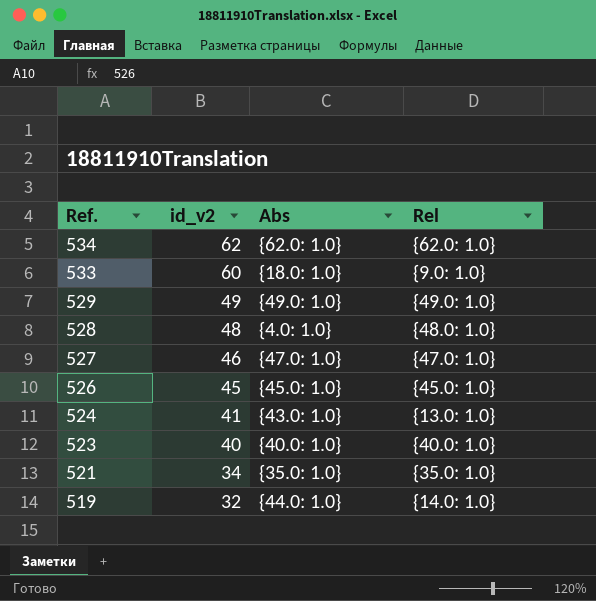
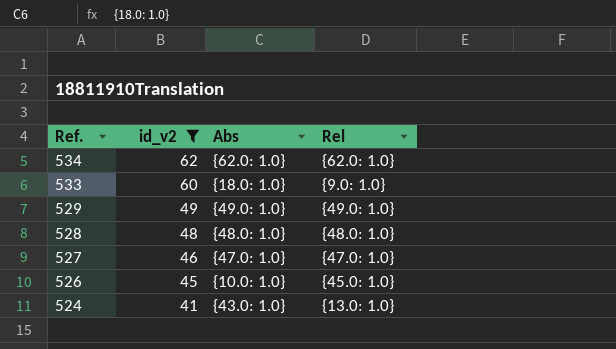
filter: none -> id_v2 >= 41
528 | Abs: {4.0: 1.0} -> {48.0: 1.0}
526 | Abs: {45.0: 1.0} -> {10.0: 1.0}

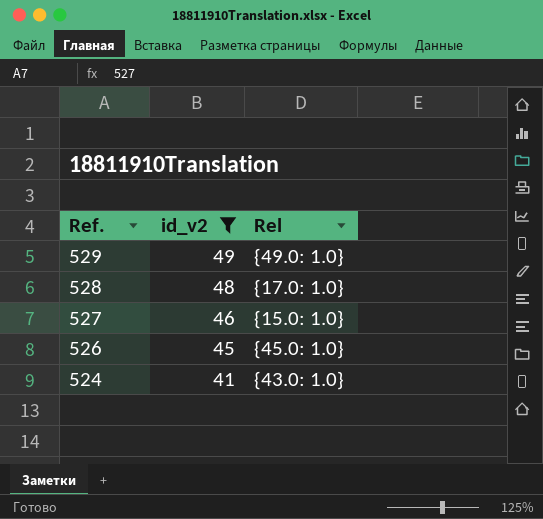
column Abs | position: 3 -> none
row 534: 62 | {62.0: 1.0} | {62.0: 1.0} -> none
row 533: 60 | {18.0: 1.0} | {9.0: 1.0} -> none
528 | Rel: {48.0: 1.0} -> {17.0: 1.0}
527 | Rel: {47.0: 1.0} -> {15.0: 1.0}
524 | Rel: {13.0: 1.0} -> {43.0: 1.0}

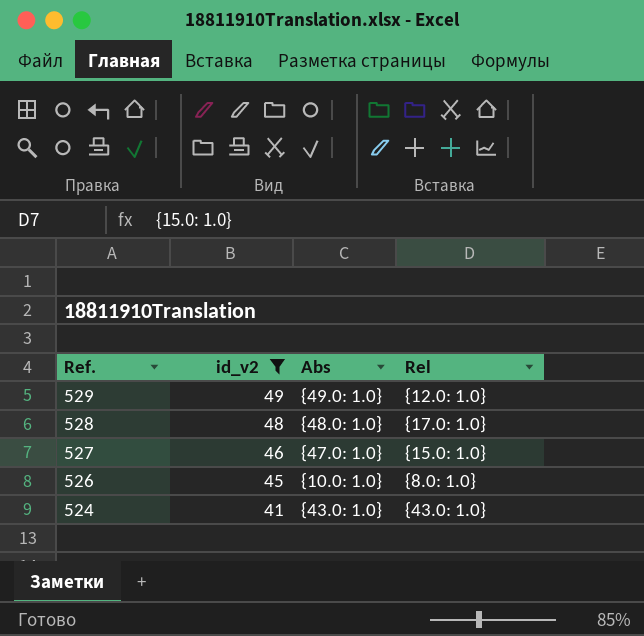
column Abs | position: none -> 3
529 | Rel: {49.0: 1.0} -> {12.0: 1.0}
526 | Rel: {45.0: 1.0} -> {8.0: 1.0}

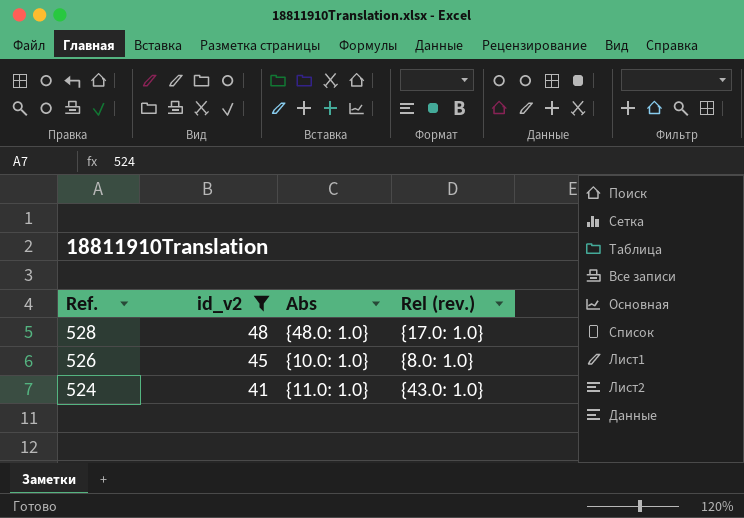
column name: Rel -> Rel (rev.)
row 529: 49 | {49.0: 1.0} | {12.0: 1.0} -> none
row 527: 46 | {47.0: 1.0} | {15.0: 1.0} -> none
524 | Abs: {43.0: 1.0} -> {11.0: 1.0}

